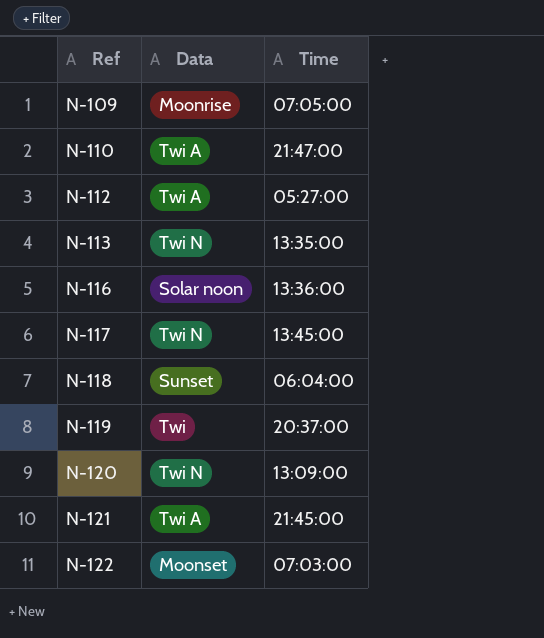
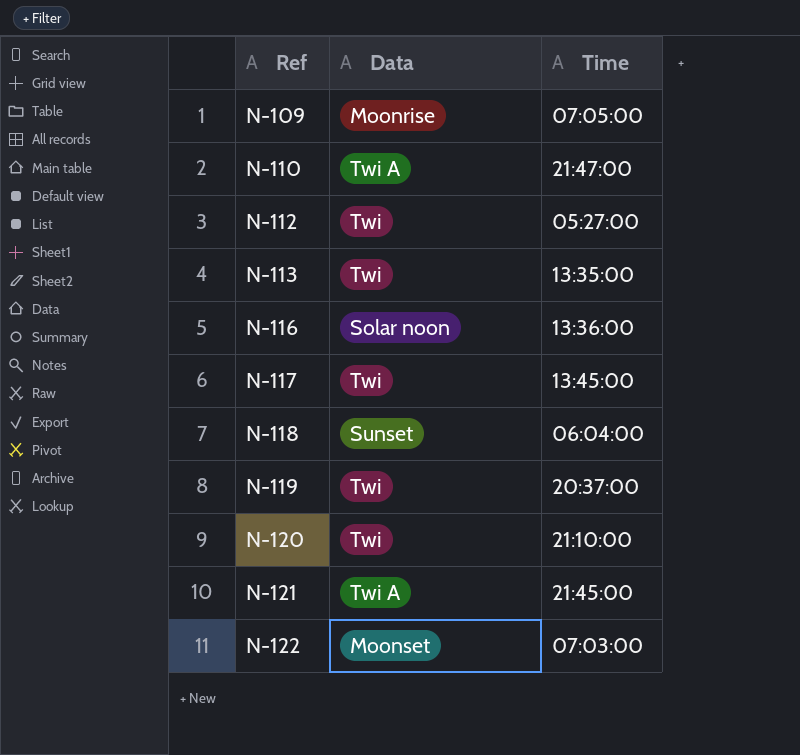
N-112 | Data: Twi A -> Twi
N-113 | Data: Twi N -> Twi
N-117 | Data: Twi N -> Twi
N-120 | Data: Twi N -> Twi
N-120 | Time: 13:09:00 -> 21:10:00

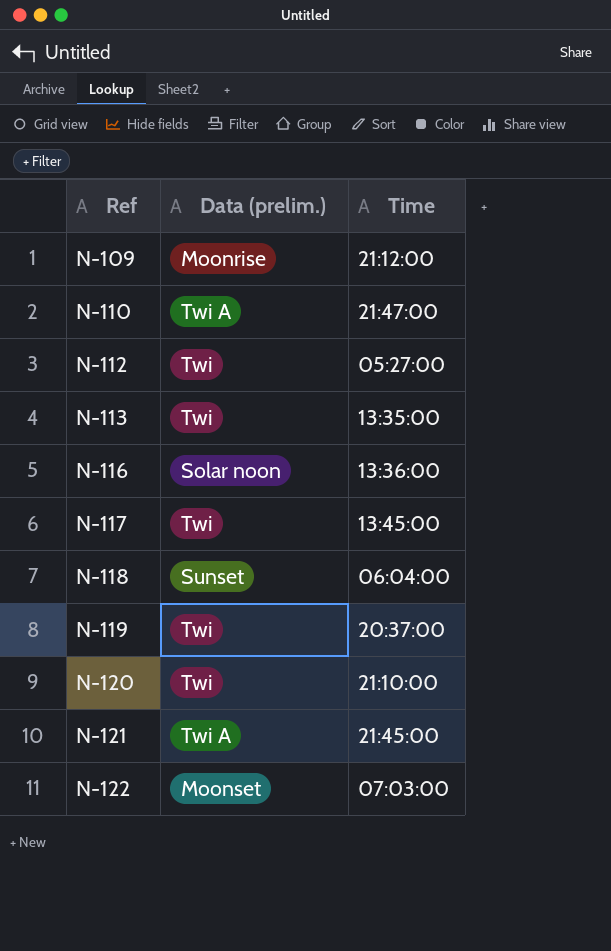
column name: Data -> Data (prelim.)
N-109 | Time: 07:05:00 -> 21:12:00

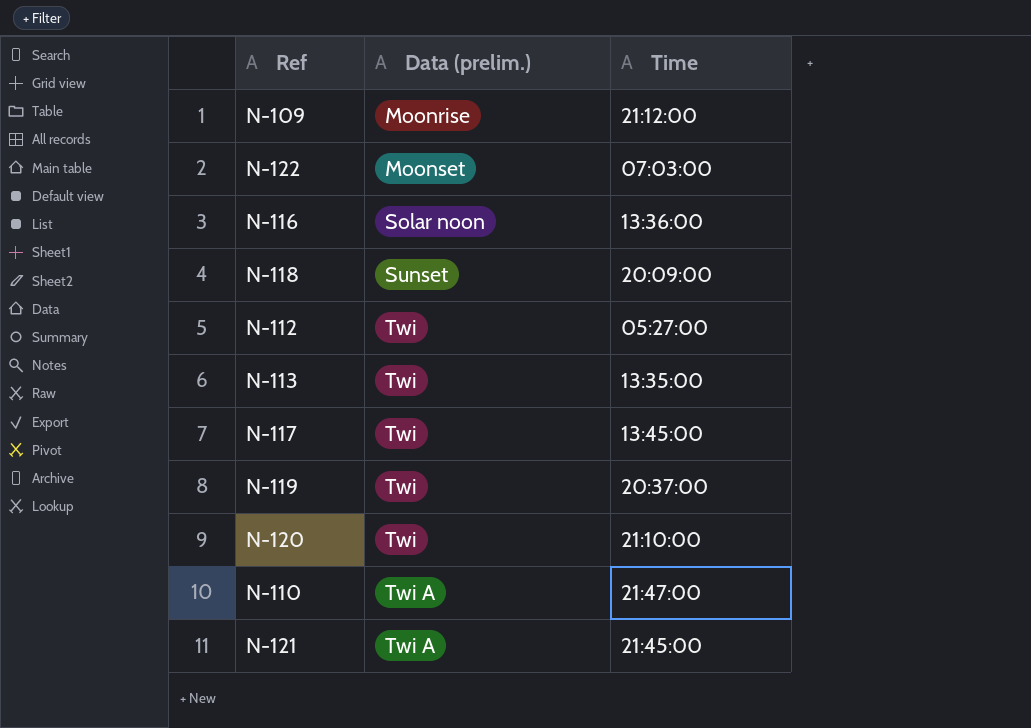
row order: Ref ascending -> Data (prelim.) ascending
N-118 | Time: 06:04:00 -> 20:09:00

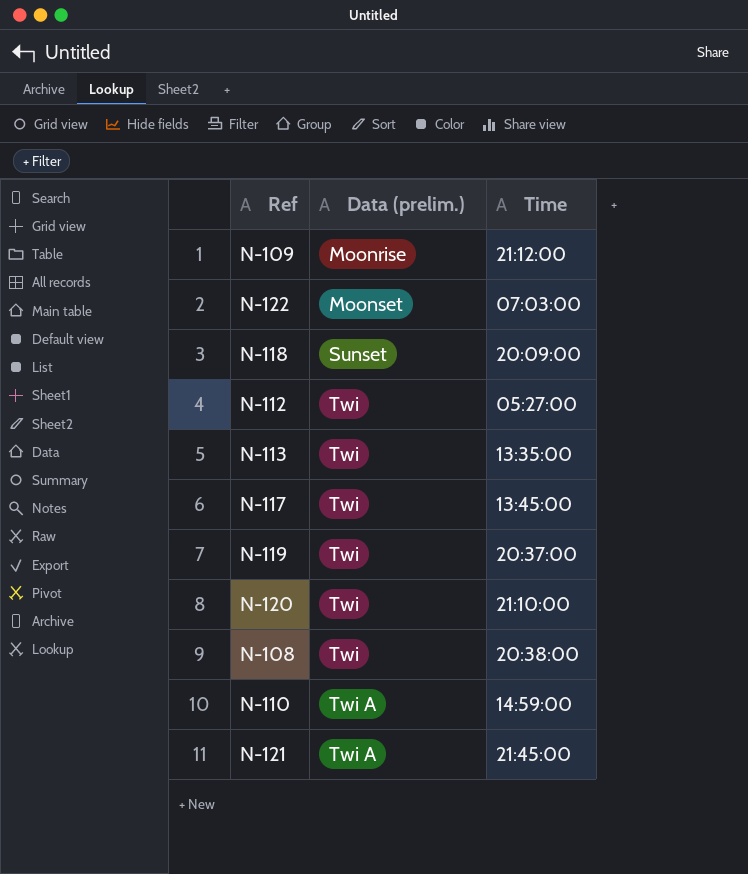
row N-116: Solar noon | 13:36:00 -> none
row N-108: none -> Twi | 20:38:00
N-110 | Time: 21:47:00 -> 14:59:00

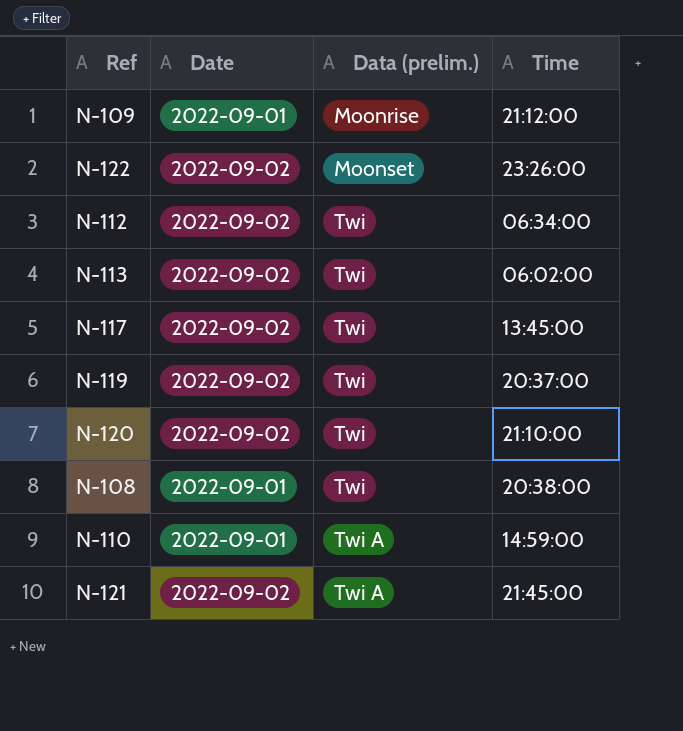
column Date | position: none -> 2
row N-118: Sunset | 20:09:00 -> none
N-122 | Time: 07:03:00 -> 23:26:00
N-112 | Time: 05:27:00 -> 06:34:00
N-113 | Time: 13:35:00 -> 06:02:00

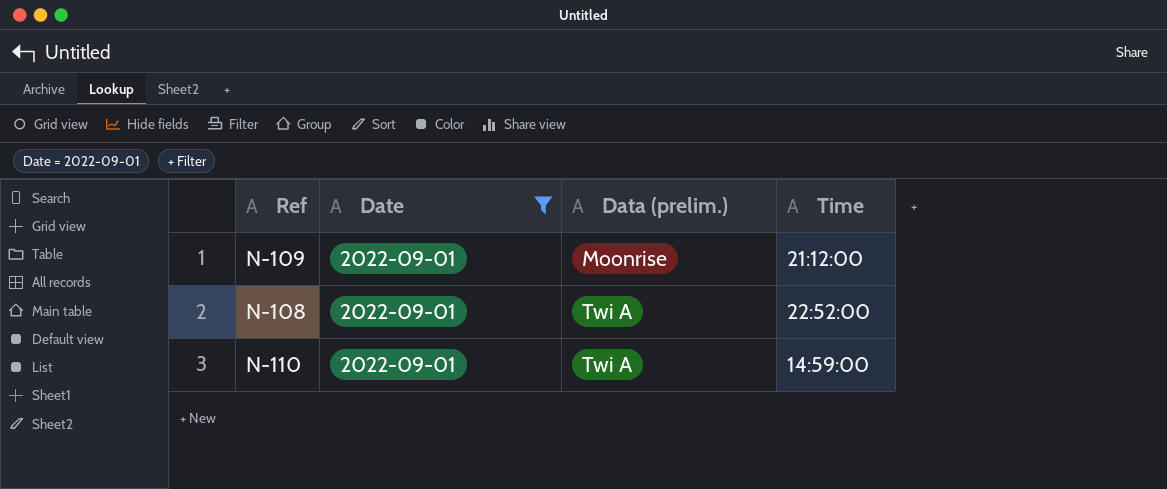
filter: none -> Date = 2022-09-01
N-108 | Data (prelim.): Twi -> Twi A
N-108 | Time: 20:38:00 -> 22:52:00

